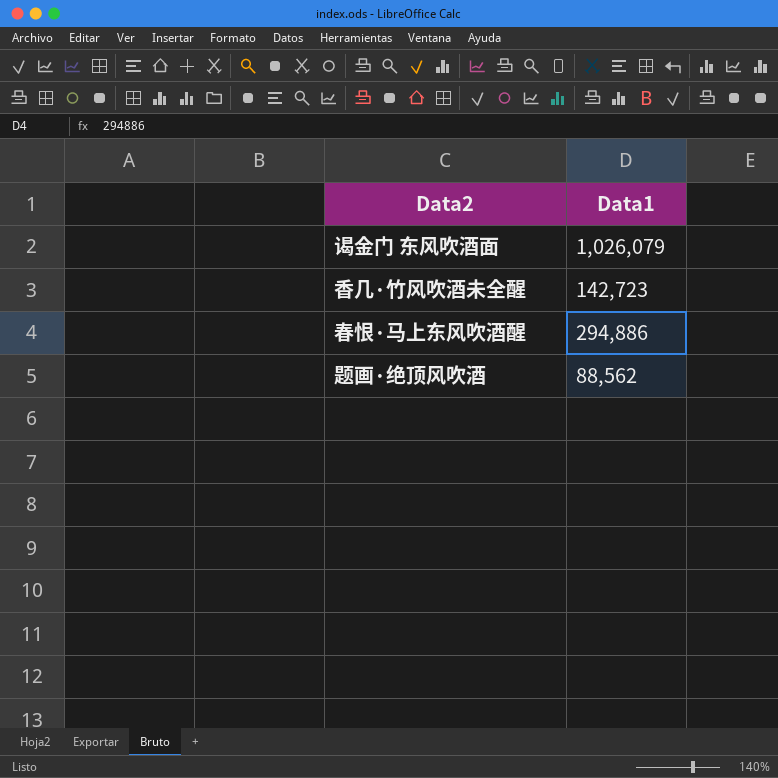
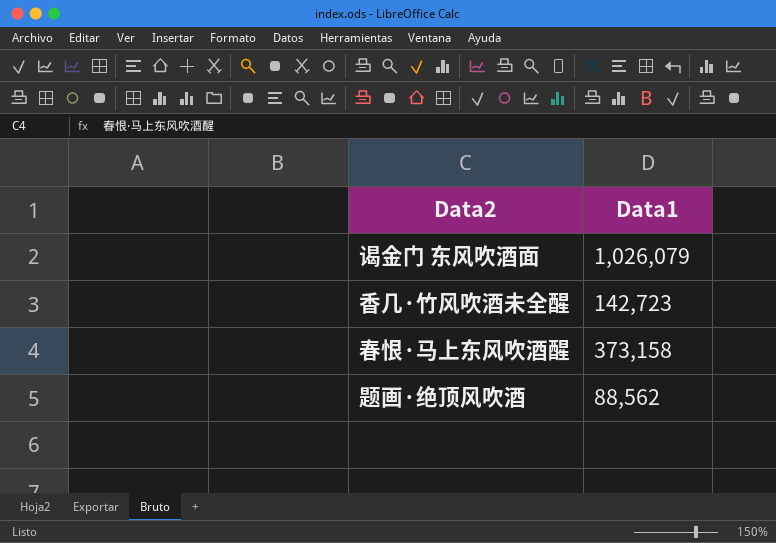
春恨·马上东风吹酒醒 | Data1: 294,886 -> 373,158

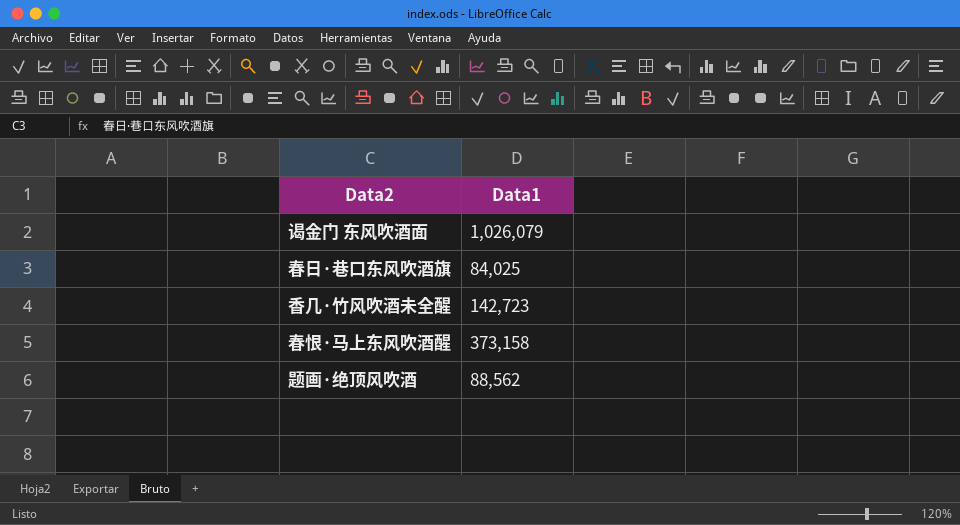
row 春日·巷口东风吹酒旗: none -> 84,025

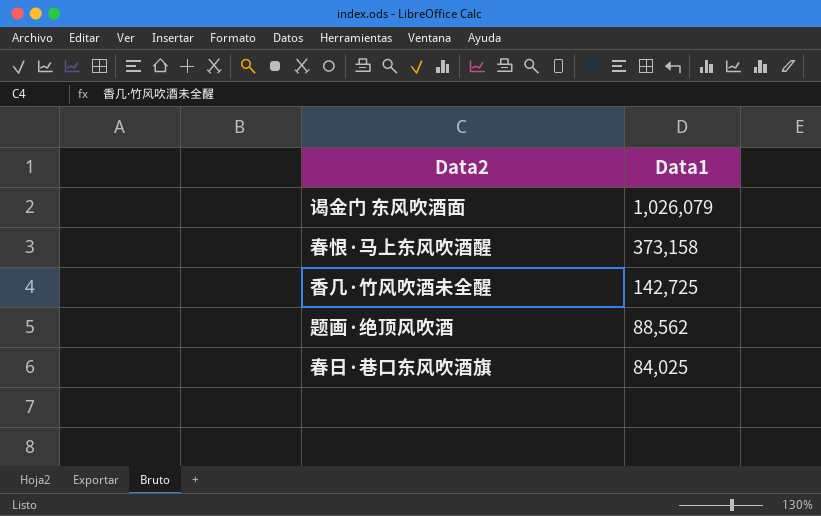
row order: none -> Data1 descending
香几·竹风吹酒未全醒 | Data1: 142,723 -> 142,725

